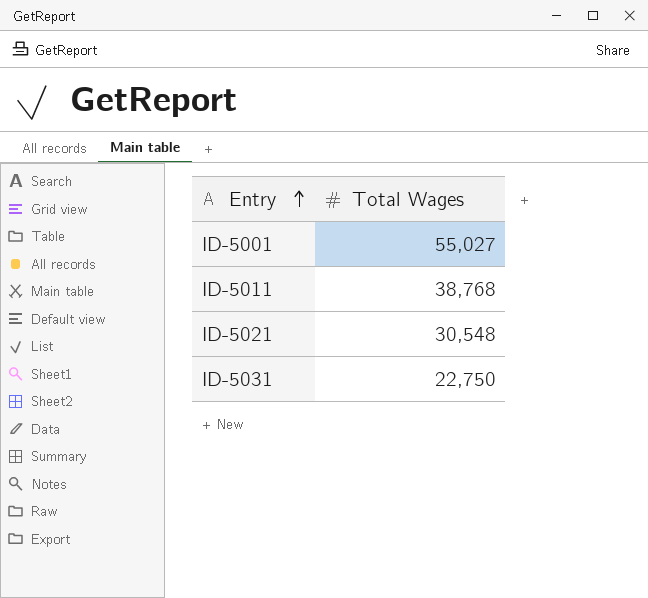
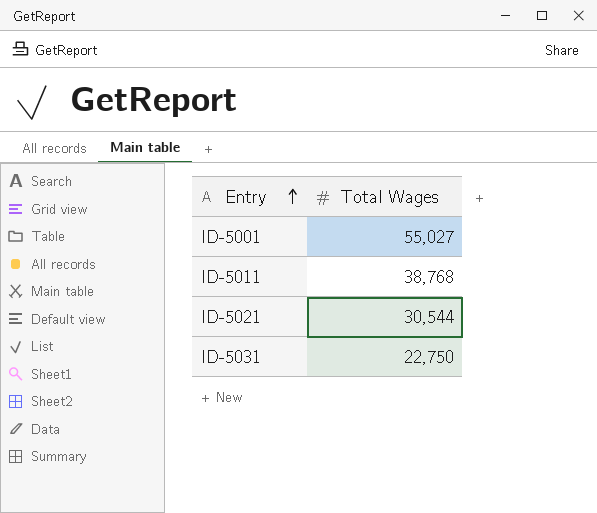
ID-5021 | Total Wages: 30,548 -> 30,544

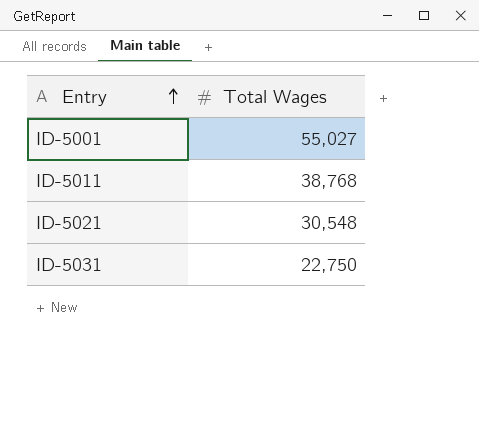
ID-5021 | Total Wages: 30,544 -> 30,548

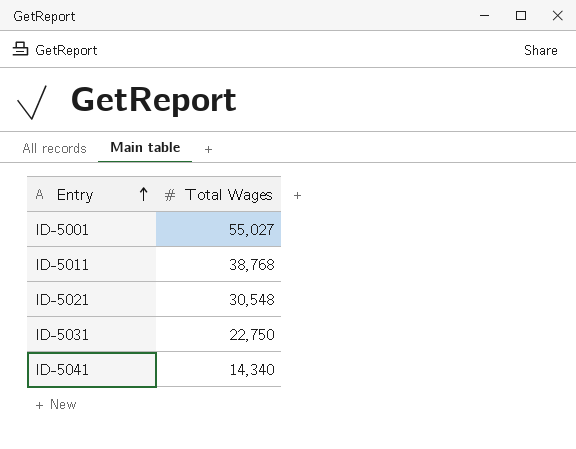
row ID-5041: none -> 14,340

